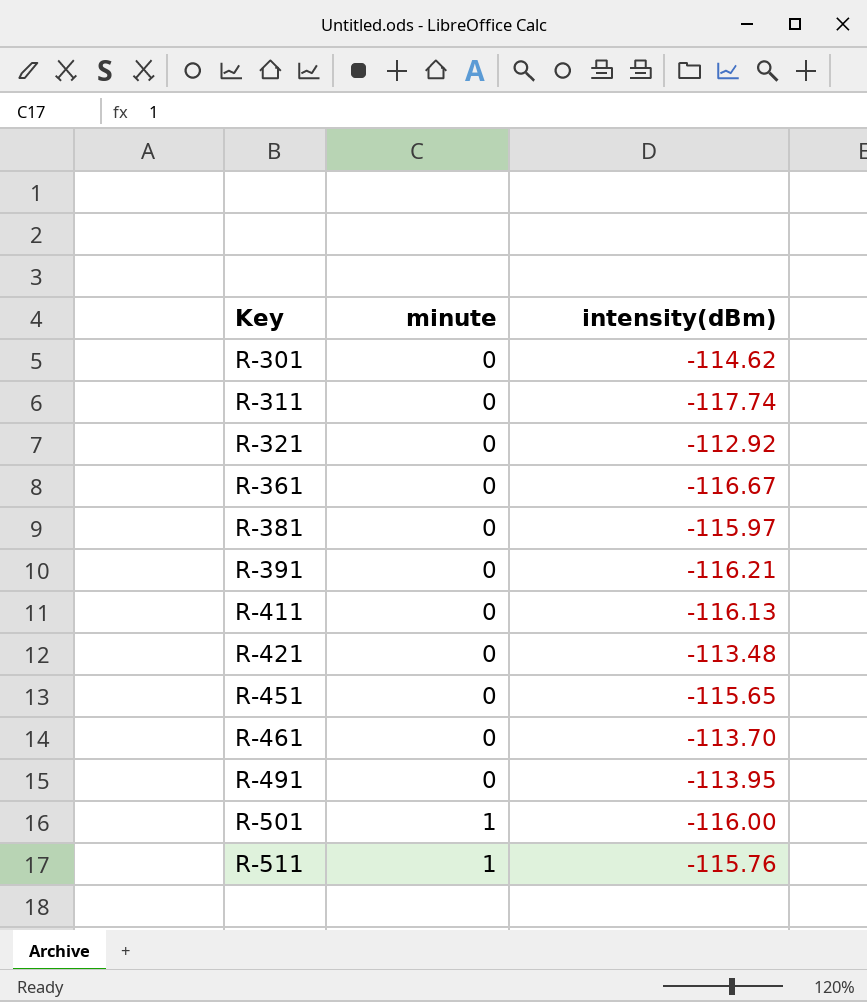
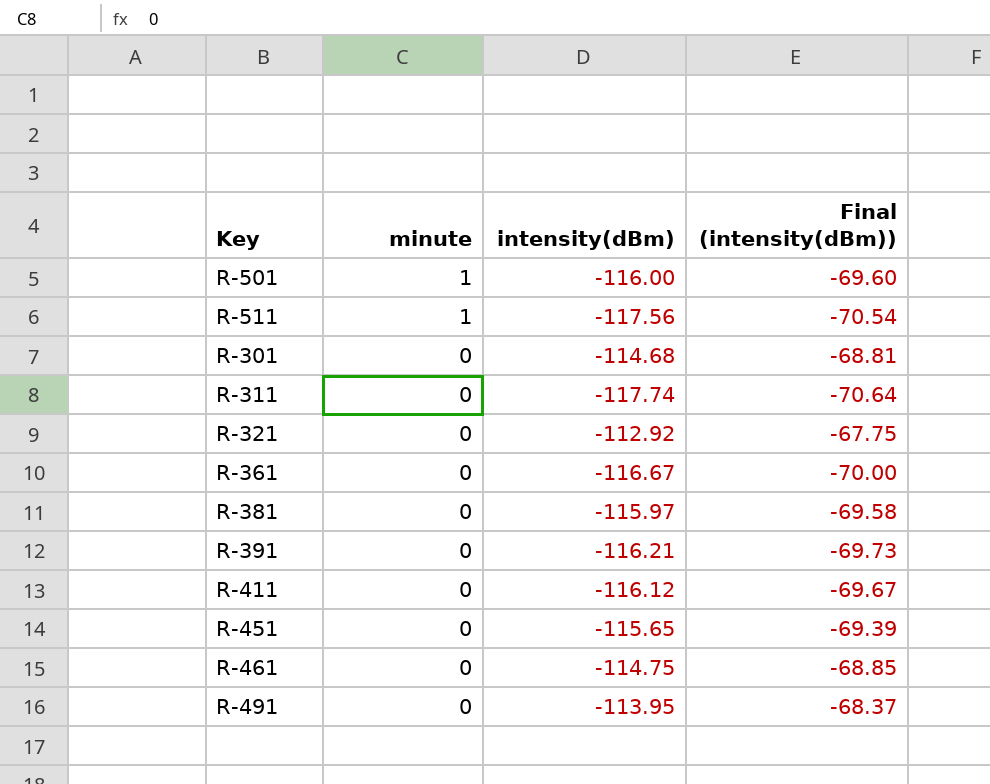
row order: Key ascending -> minute descending
column Final (intensity(dBm)) | formula: none -> [intensity(dBm)] * 0.6
row R-421: 0 | -113.48 -> none
R-511 | intensity(dBm): -115.76 -> -117.56
R-301 | intensity(dBm): -114.62 -> -114.68
R-411 | intensity(dBm): -116.13 -> -116.12
R-461 | intensity(dBm): -113.70 -> -114.75

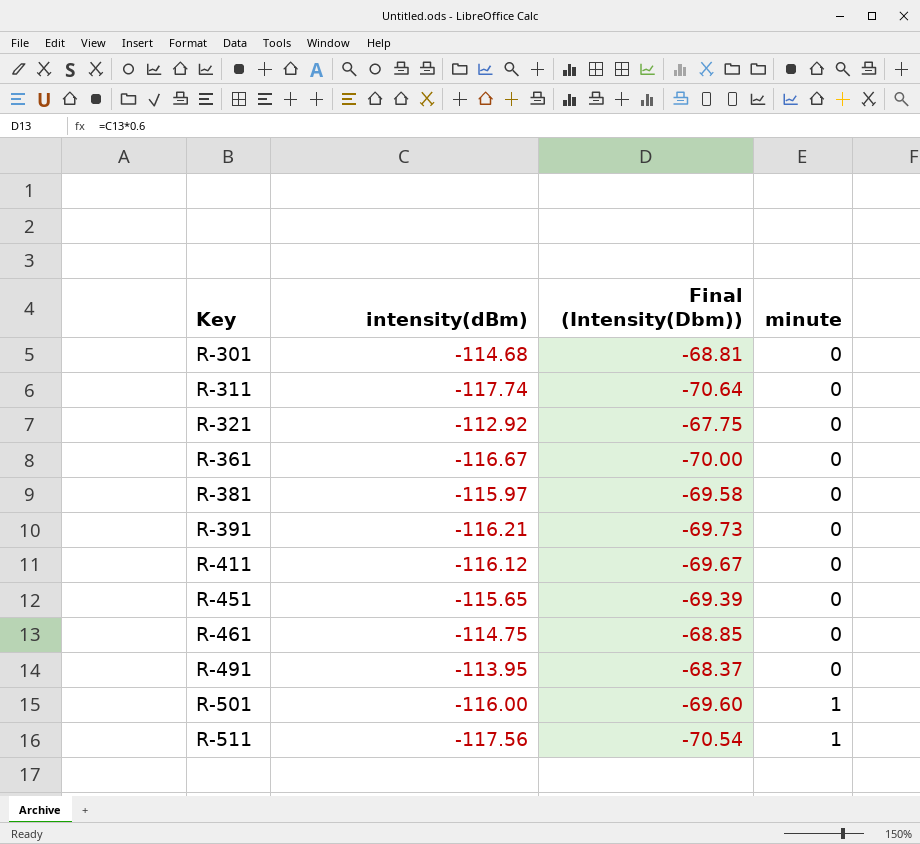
row order: minute descending -> Key ascending
column name: Final (intensity(dBm)) -> Final (Intensity(Dbm))
column minute | position: 2 -> 4

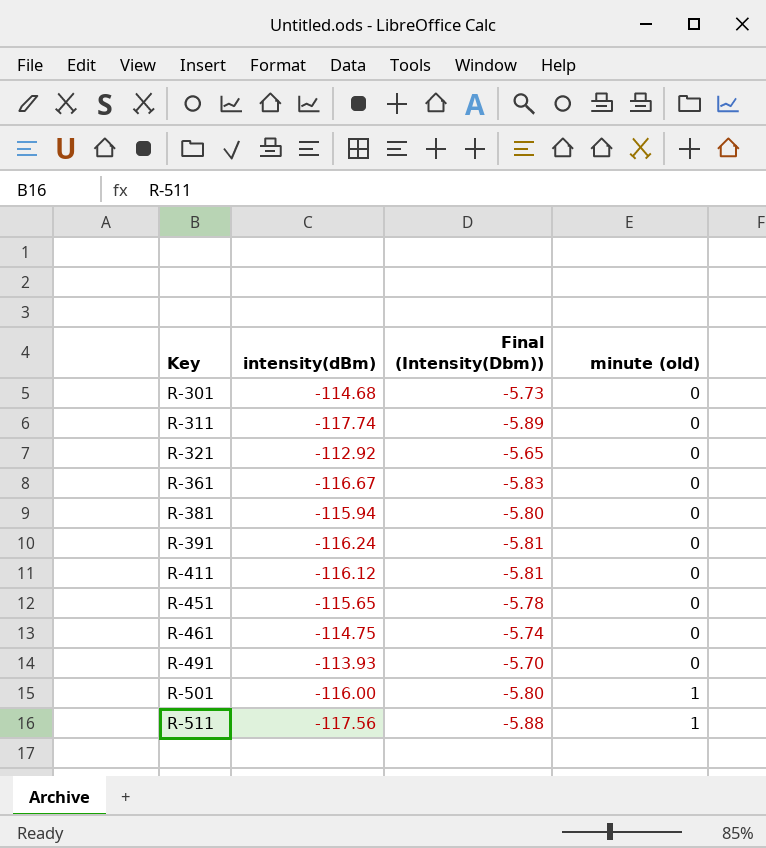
column Final (Intensity(Dbm)) | formula: [intensity(dBm)] * 0.6 -> [intensity(dBm)] * 0.05
column name: minute -> minute (old)
R-381 | intensity(dBm): -115.97 -> -115.94
R-391 | intensity(dBm): -116.21 -> -116.24
R-491 | intensity(dBm): -113.95 -> -113.93

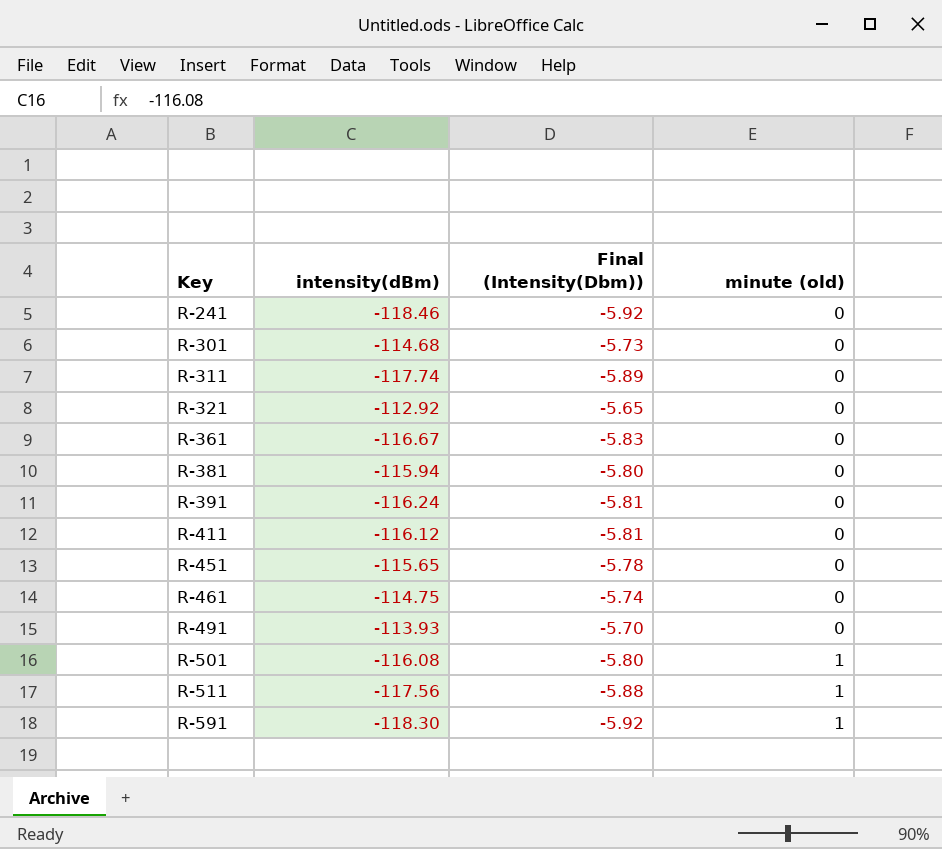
row R-241: none -> -118.46 | -5.92 | 0
R-501 | intensity(dBm): -116.00 -> -116.08
row R-591: none -> -118.30 | -5.92 | 1

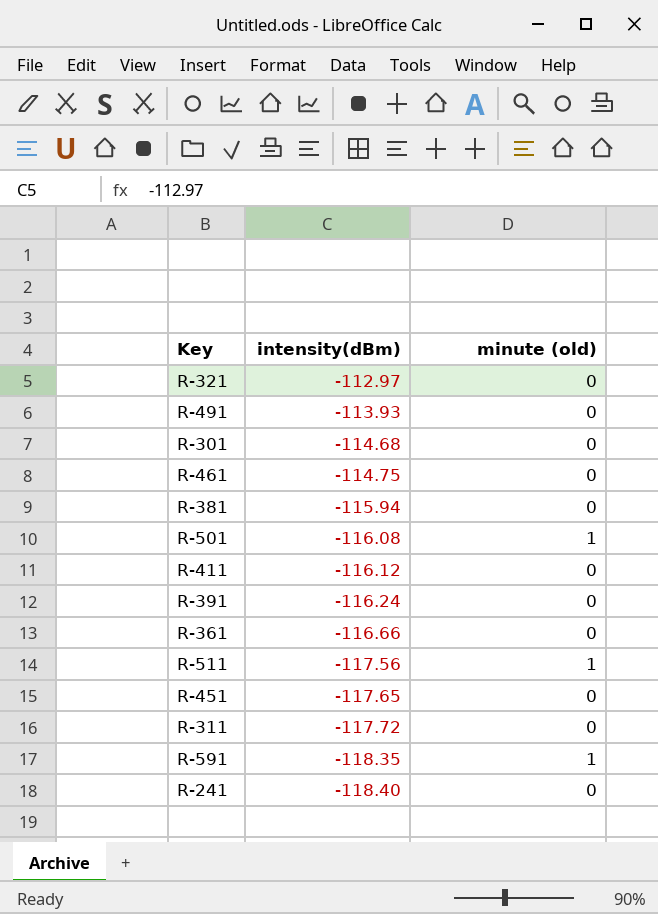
row order: Key ascending -> intensity(dBm) descending
column Final (Intensity(Dbm)) | formula: [intensity(dBm)] * 0.05 -> none
R-321 | intensity(dBm): -112.92 -> -112.97
R-361 | intensity(dBm): -116.67 -> -116.66
R-451 | intensity(dBm): -115.65 -> -117.65
R-311 | intensity(dBm): -117.74 -> -117.72
R-591 | intensity(dBm): -118.30 -> -118.35
R-241 | intensity(dBm): -118.46 -> -118.40

